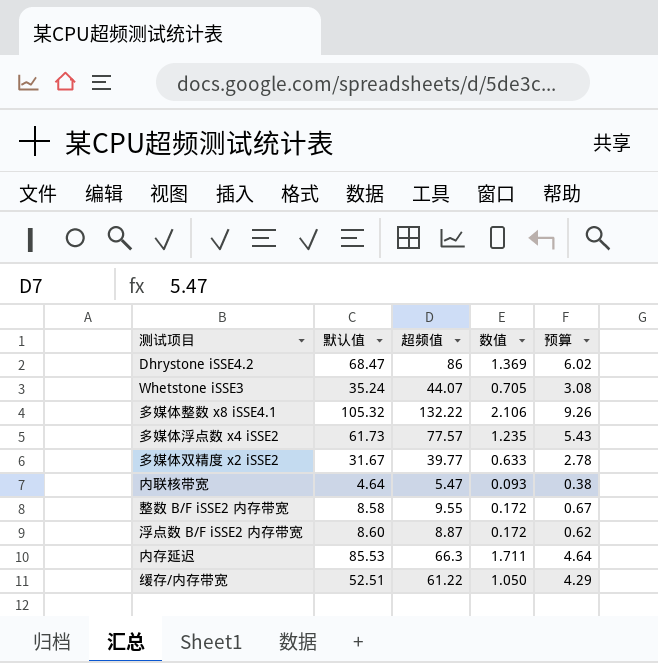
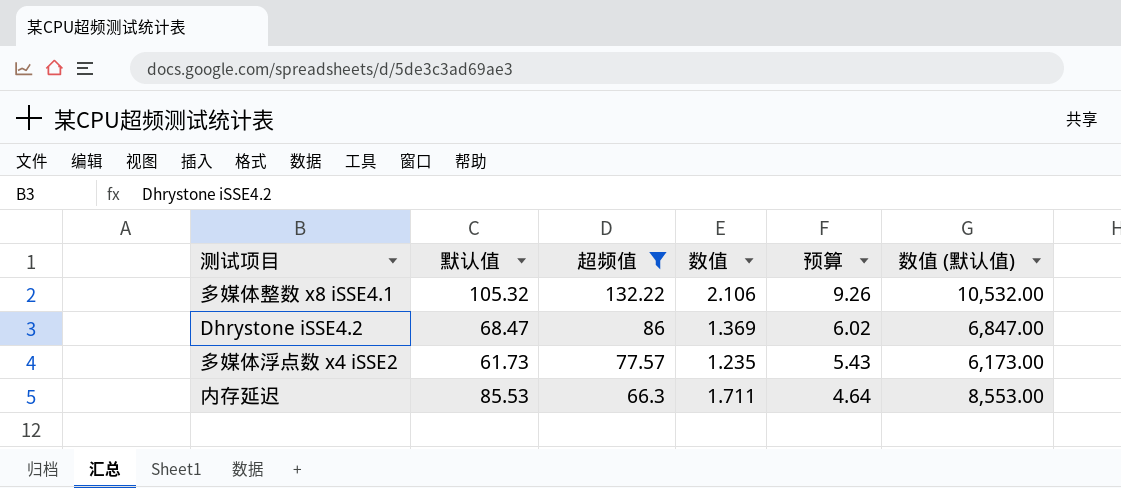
filter: none -> 超频值 >= 66.3
row order: none -> 超频值 descending
column 数值 (默认值) | formula: none -> [默认值] * 100

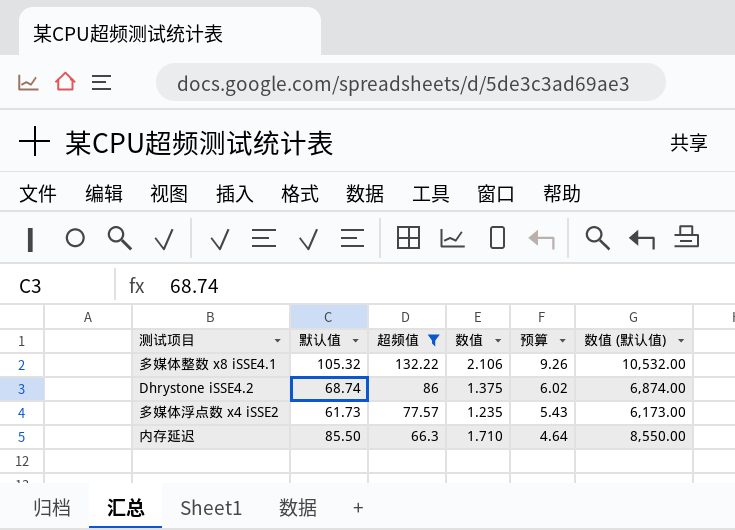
Dhrystone iSSE4.2 | 默认值: 68.47 -> 68.74
Dhrystone iSSE4.2 | 数值: 1.369 -> 1.375
Dhrystone iSSE4.2 | 数值 (默认值): 6,847.00 -> 6,874.00
内存延迟 | 默认值: 85.53 -> 85.50
内存延迟 | 数值: 1.711 -> 1.710
内存延迟 | 数值 (默认值): 8,553.00 -> 8,550.00

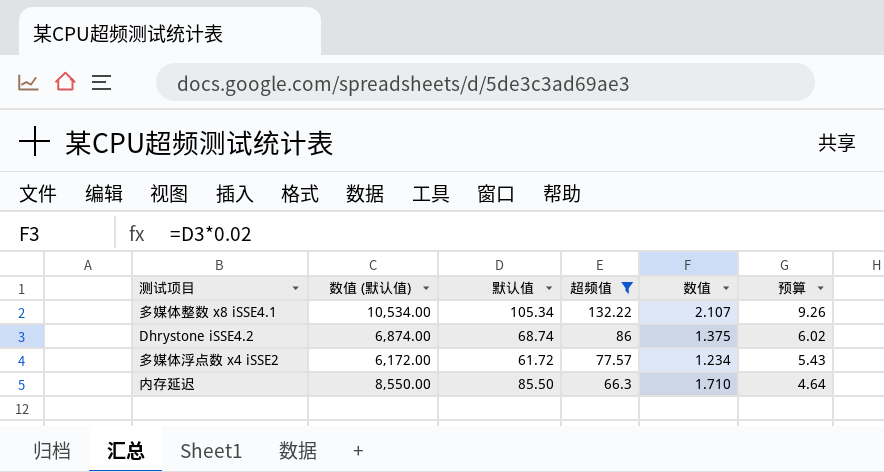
column 数值 (默认值) | position: 6 -> 2
多媒体整数 x8 iSSE4.1 | 数值 (默认值): 10,532.00 -> 10,534.00
多媒体整数 x8 iSSE4.1 | 默认值: 105.32 -> 105.34
多媒体整数 x8 iSSE4.1 | 数值: 2.106 -> 2.107
多媒体浮点数 x4 iSSE2 | 数值 (默认值): 6,173.00 -> 6,172.00
多媒体浮点数 x4 iSSE2 | 默认值: 61.73 -> 61.72
多媒体浮点数 x4 iSSE2 | 数值: 1.235 -> 1.234

